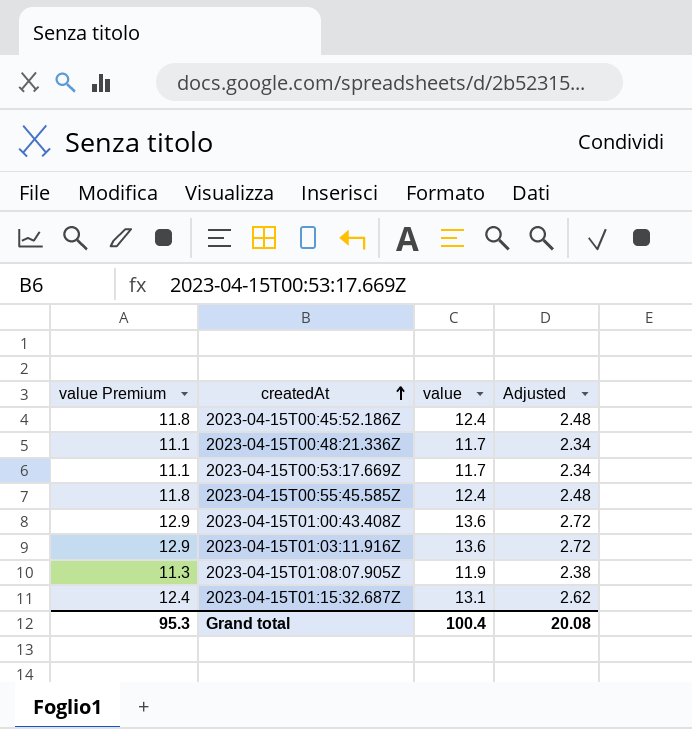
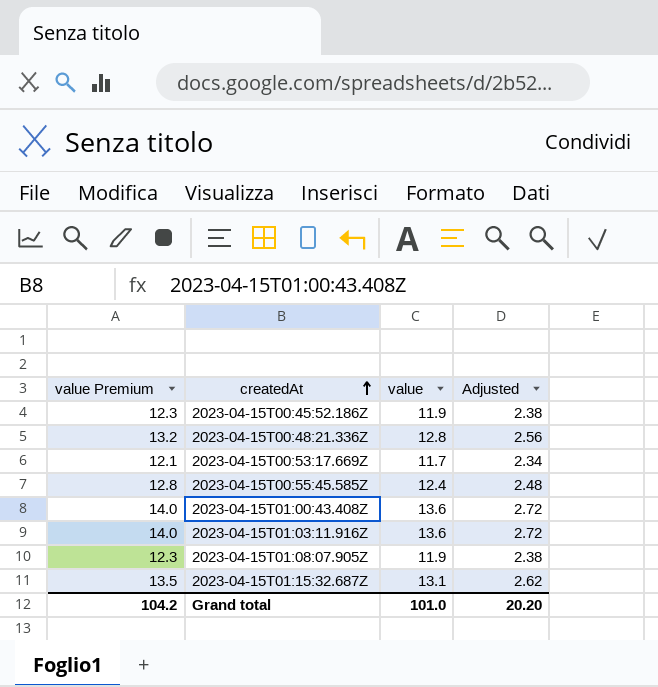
column value Premium | formula: [value] * 0.95 -> [value] * 1.03
2023-04-15T00:45:52.186Z | value: 12.4 -> 11.9
2023-04-15T00:45:52.186Z | Adjusted: 2.48 -> 2.38
2023-04-15T00:48:21.336Z | value: 11.7 -> 12.8
2023-04-15T00:48:21.336Z | Adjusted: 2.34 -> 2.56
Grand total | value Premium: 95.3 -> 104.2
Grand total | value: 100.4 -> 101.0
Grand total | Adjusted: 20.08 -> 20.20

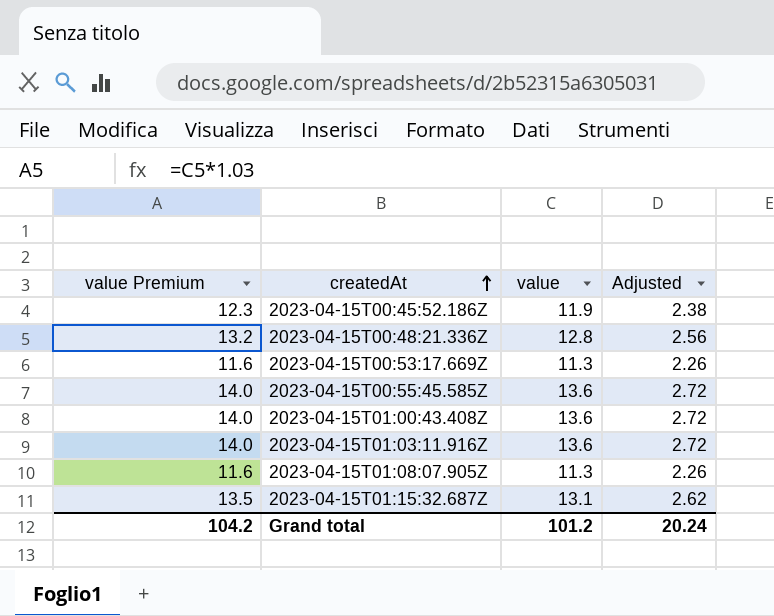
2023-04-15T00:53:17.669Z | value Premium: 12.1 -> 11.6
2023-04-15T00:53:17.669Z | value: 11.7 -> 11.3
2023-04-15T00:53:17.669Z | Adjusted: 2.34 -> 2.26
2023-04-15T00:55:45.585Z | value Premium: 12.8 -> 14.0
2023-04-15T00:55:45.585Z | value: 12.4 -> 13.6
2023-04-15T00:55:45.585Z | Adjusted: 2.48 -> 2.72
2023-04-15T01:08:07.905Z | value Premium: 12.3 -> 11.6
2023-04-15T01:08:07.905Z | value: 11.9 -> 11.3
2023-04-15T01:08:07.905Z | Adjusted: 2.38 -> 2.26
Grand total | value: 101.0 -> 101.2
Grand total | Adjusted: 20.20 -> 20.24

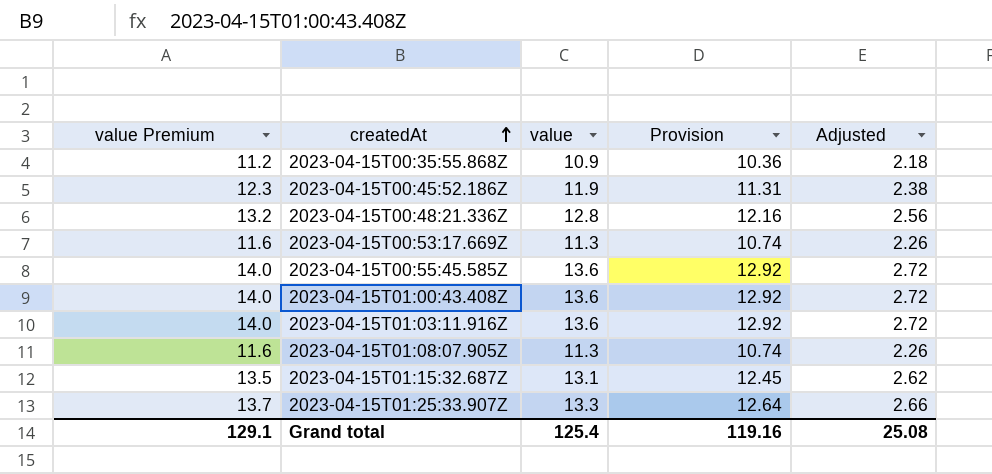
column Provision | formula: none -> [value] * 0.95
row 2023-04-15T00:35:55.868Z: none -> 11.2 | 10.9 | 10.36 | 2.18
row 2023-04-15T01:25:33.907Z: none -> 13.7 | 13.3 | 12.64 | 2.66
Grand total | value Premium: 104.2 -> 129.1
Grand total | value: 101.2 -> 125.4
Grand total | Adjusted: 20.24 -> 25.08

